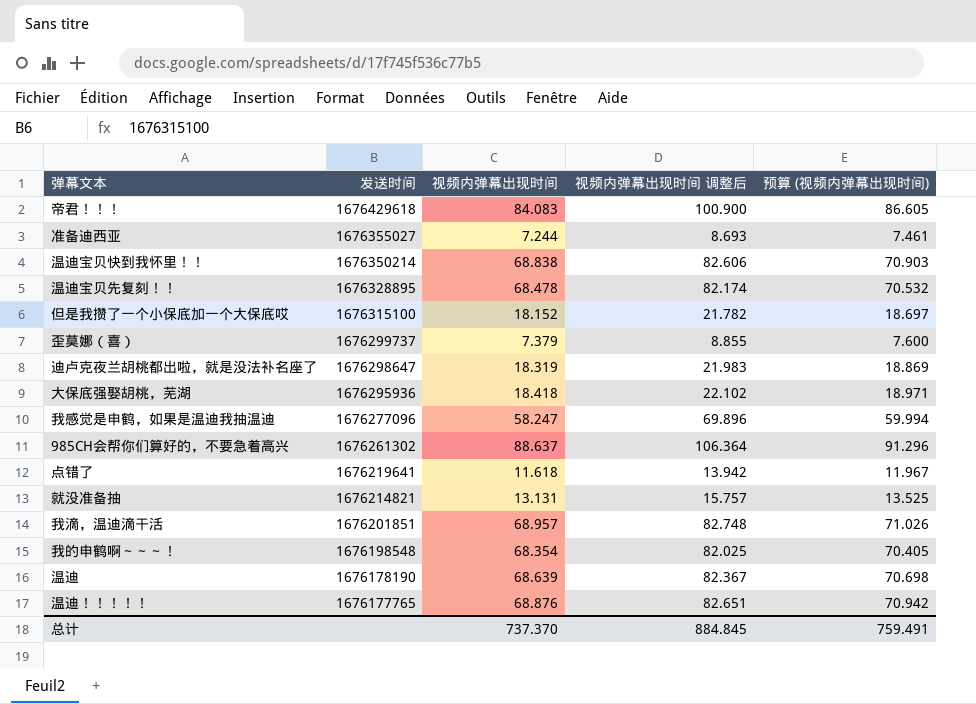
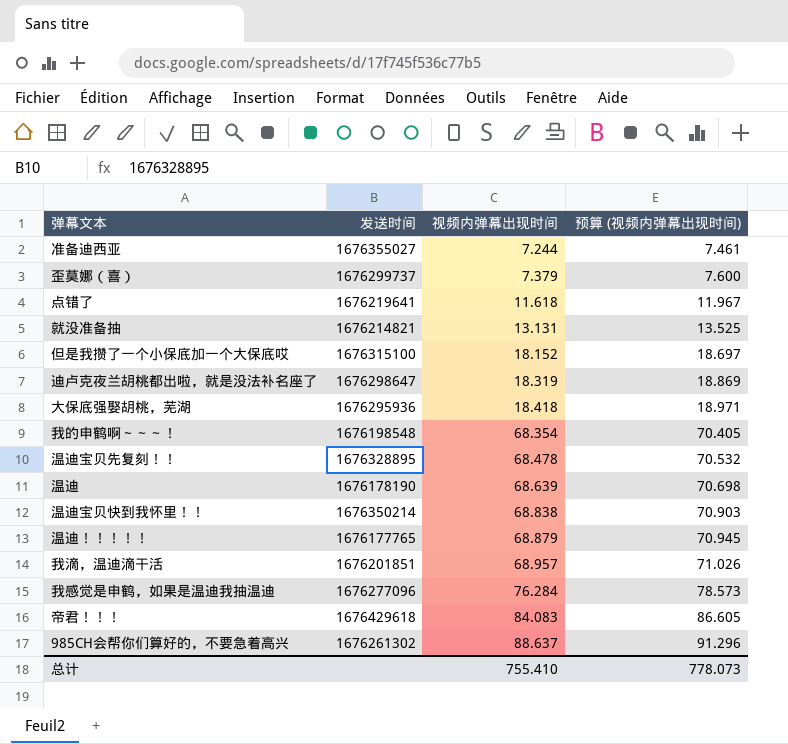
row order: 发送时间 descending -> 视频内弹幕出现时间 ascending
column 视频内弹幕出现时间 调整后 | formula: [视频内弹幕出现时间] * 1.2 -> none
温迪！！！！！ | 视频内弹幕出现时间: 68.876 -> 68.879
温迪！！！！！ | 预算 (视频内弹幕出现时间): 70.942 -> 70.945
我感觉是申鹤，如果是温迪我抽温迪 | 视频内弹幕出现时间: 58.247 -> 76.284
我感觉是申鹤，如果是温迪我抽温迪 | 预算 (视频内弹幕出现时间): 59.994 -> 78.573
总计 | 视频内弹幕出现时间: 737.370 -> 755.410
总计 | 预算 (视频内弹幕出现时间): 759.491 -> 778.073

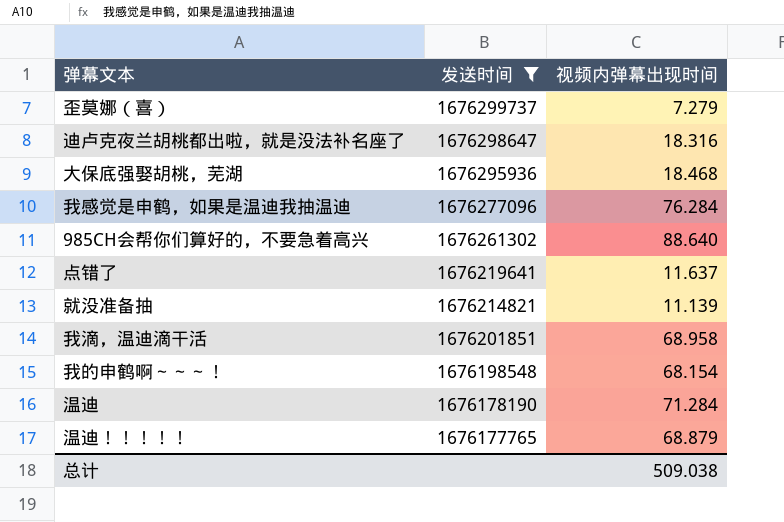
filter: none -> 发送时间 <= 1676299737
row order: 视频内弹幕出现时间 ascending -> 发送时间 descending
column 预算 (视频内弹幕出现时间) | formula: [视频内弹幕出现时间] * 1.03 -> none
歪莫娜（喜） | 视频内弹幕出现时间: 7.379 -> 7.279
迪卢克夜兰胡桃都出啦，就是没法补名座了 | 视频内弹幕出现时间: 18.319 -> 18.316
大保底强娶胡桃，芜湖 | 视频内弹幕出现时间: 18.418 -> 18.468
985CH会帮你们算好的，不要急着高兴 | 视频内弹幕出现时间: 88.637 -> 88.640
点错了 | 视频内弹幕出现时间: 11.618 -> 11.637
就没准备抽 | 视频内弹幕出现时间: 13.131 -> 11.139
我滴，温迪滴干活 | 视频内弹幕出现时间: 68.957 -> 68.958
我的申鹤啊～～～！ | 视频内弹幕出现时间: 68.354 -> 68.154
温迪 | 视频内弹幕出现时间: 68.639 -> 71.284
总计 | 视频内弹幕出现时间: 755.410 -> 509.038

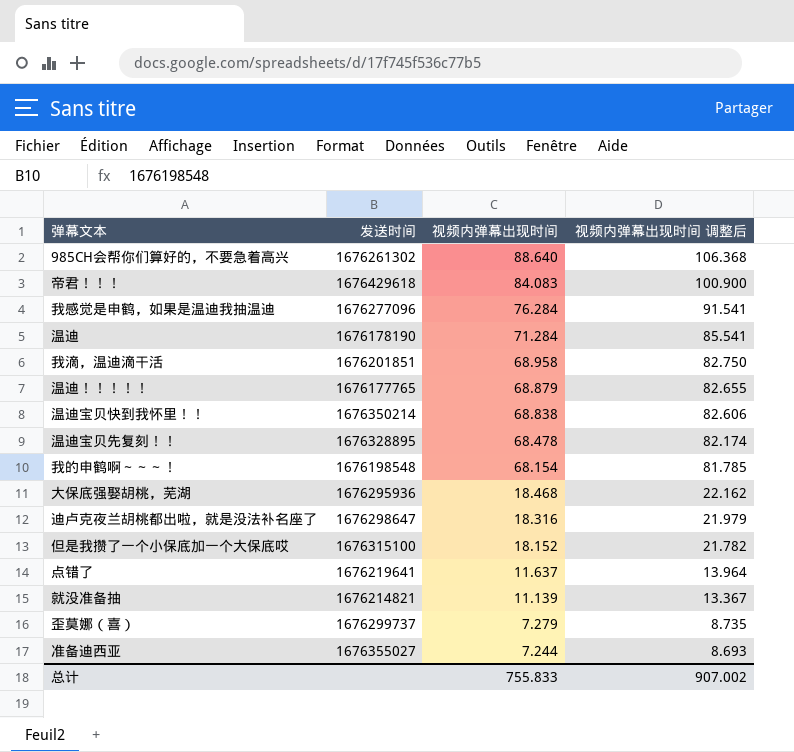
filter: 发送时间 <= 1676299737 -> none
row order: 发送时间 descending -> 视频内弹幕出现时间 descending
column 视频内弹幕出现时间 调整后 | formula: none -> [视频内弹幕出现时间] * 1.2
总计 | 视频内弹幕出现时间: 509.038 -> 755.833

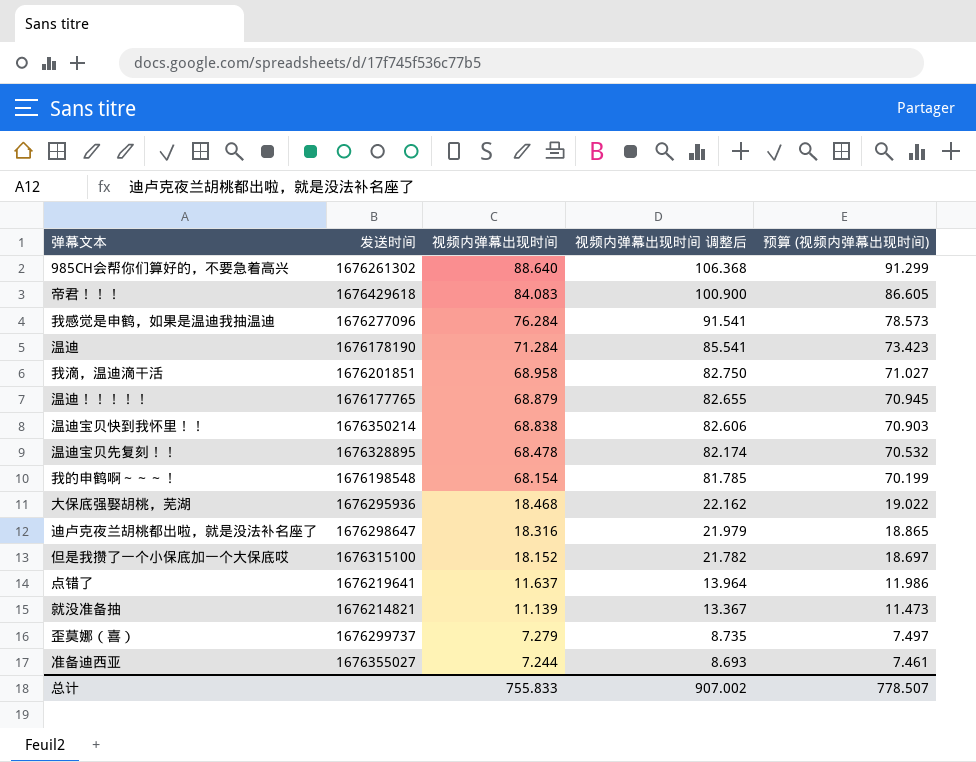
column 预算 (视频内弹幕出现时间) | formula: none -> [视频内弹幕出现时间] * 1.03

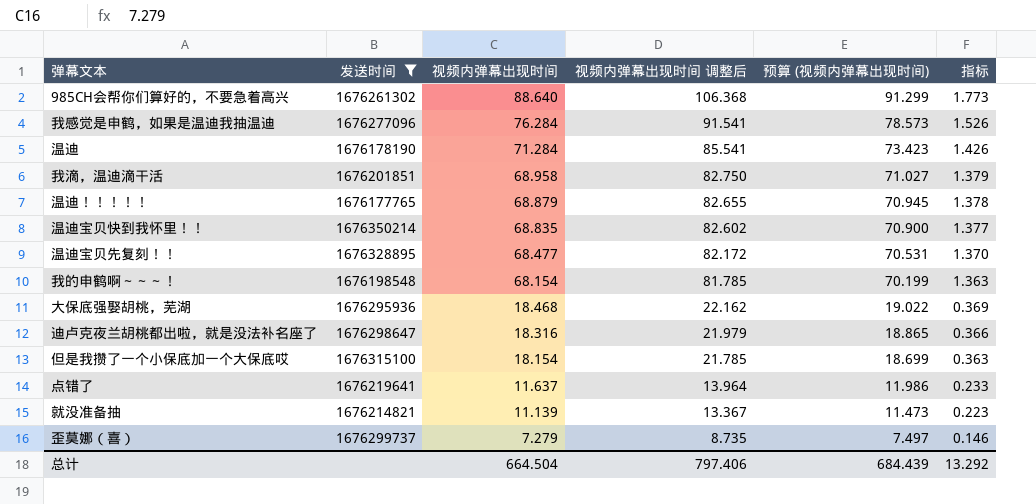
filter: none -> 发送时间 <= 1676350214
column 指标 | formula: none -> [视频内弹幕出现时间] * 0.02
温迪宝贝快到我怀里！！ | 视频内弹幕出现时间: 68.838 -> 68.835
温迪宝贝快到我怀里！！ | 视频内弹幕出现时间 调整后: 82.606 -> 82.602
温迪宝贝快到我怀里！！ | 预算 (视频内弹幕出现时间): 70.903 -> 70.900
温迪宝贝先复刻！！ | 视频内弹幕出现时间: 68.478 -> 68.477
温迪宝贝先复刻！！ | 视频内弹幕出现时间 调整后: 82.174 -> 82.172
温迪宝贝先复刻！！ | 预算 (视频内弹幕出现时间): 70.532 -> 70.531
但是我攒了一个小保底加一个大保底哎 | 视频内弹幕出现时间: 18.152 -> 18.154
但是我攒了一个小保底加一个大保底哎 | 视频内弹幕出现时间 调整后: 21.782 -> 21.785
但是我攒了一个小保底加一个大保底哎 | 预算 (视频内弹幕出现时间): 18.697 -> 18.699
总计 | 视频内弹幕出现时间: 755.833 -> 664.504
总计 | 视频内弹幕出现时间 调整后: 907.002 -> 797.406
总计 | 预算 (视频内弹幕出现时间): 778.507 -> 684.439

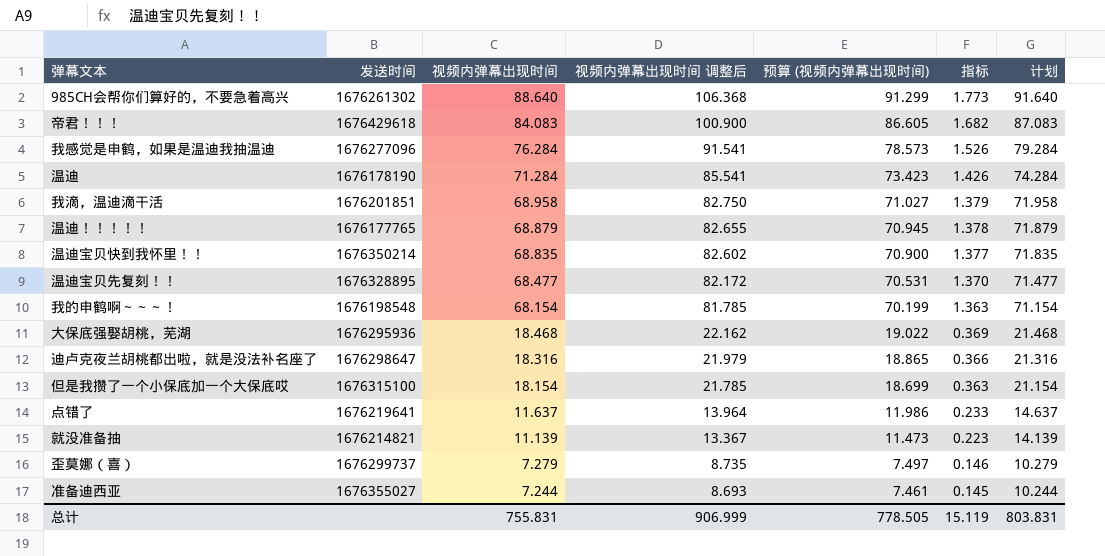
filter: 发送时间 <= 1676350214 -> none
column 计划 | formula: none -> [视频内弹幕出现时间] + 3
总计 | 视频内弹幕出现时间: 664.504 -> 755.831
总计 | 视频内弹幕出现时间 调整后: 797.406 -> 906.999
总计 | 预算 (视频内弹幕出现时间): 684.439 -> 778.505
总计 | 指标: 13.292 -> 15.119

